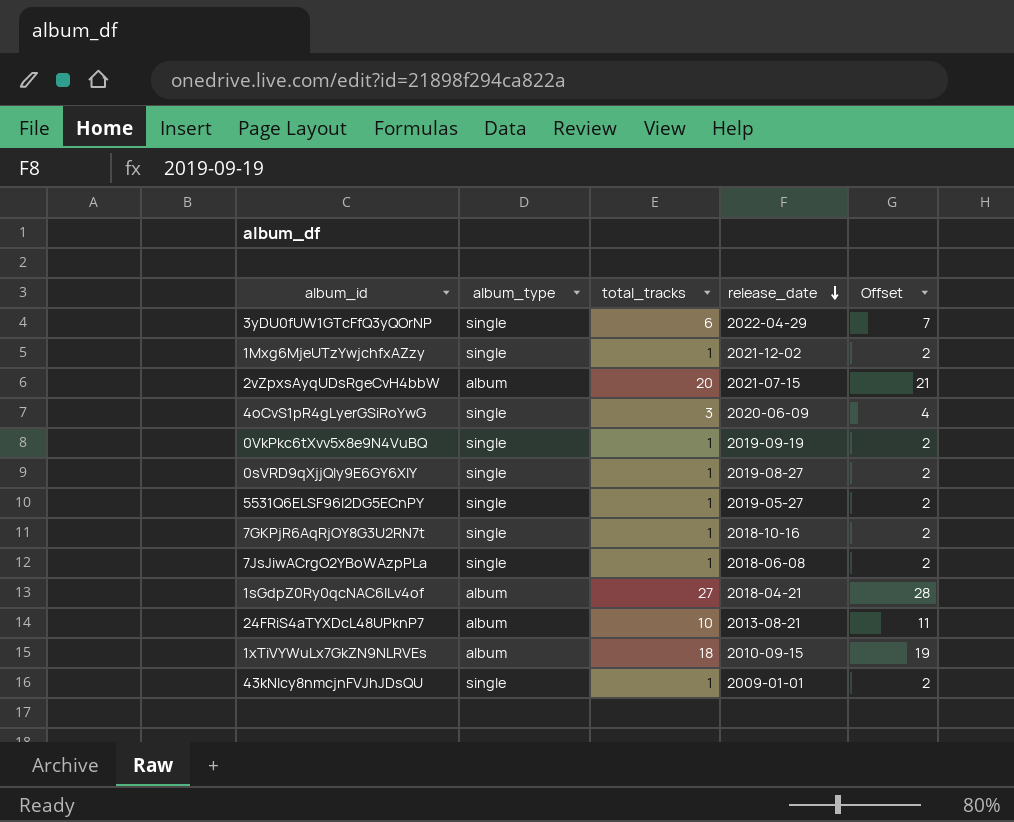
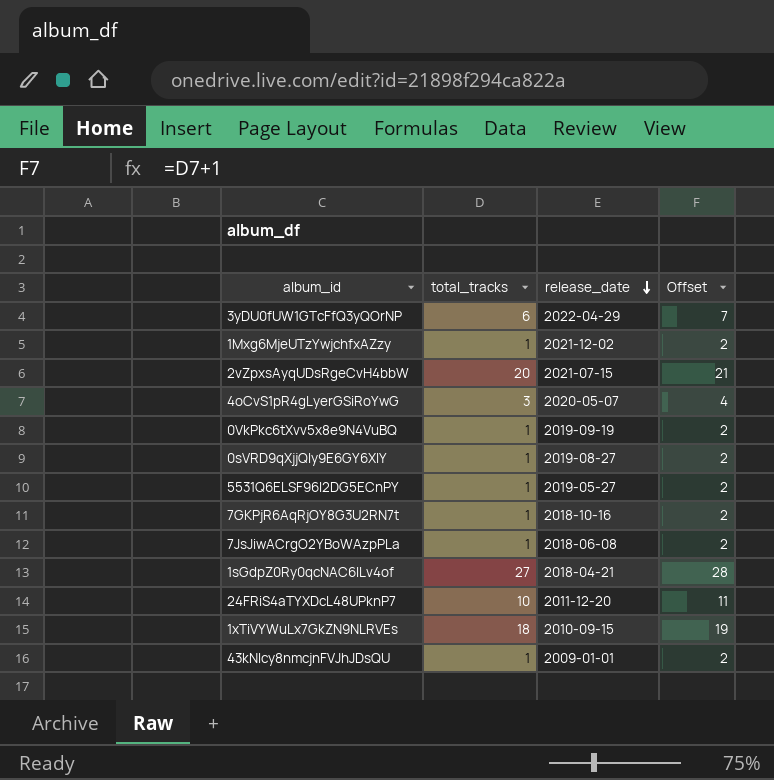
column album_type | position: 2 -> none
4oCvS1pR4gLyerGSiRoYwG | release_date: 2020-06-09 -> 2020-05-07
24FRiS4aTYXDcL48UPknP7 | release_date: 2013-08-21 -> 2011-12-20

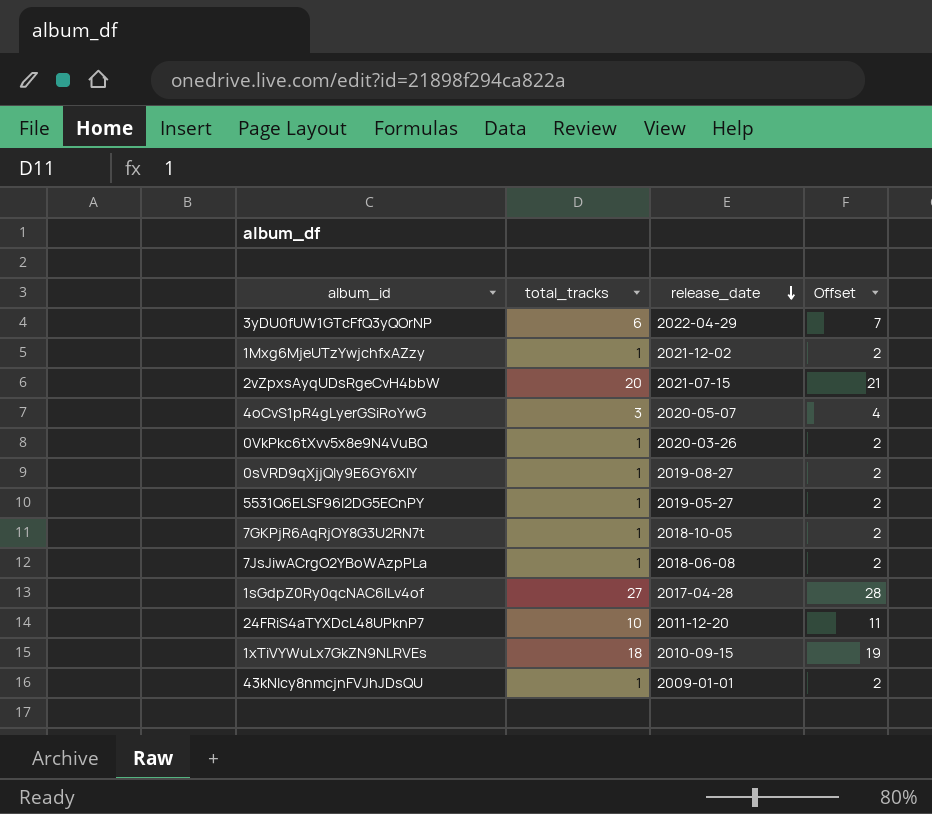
0VkPkc6tXvv5x8e9N4VuBQ | release_date: 2019-09-19 -> 2020-03-26
7GKPjR6AqRjOY8G3U2RN7t | release_date: 2018-10-16 -> 2018-10-05
1sGdpZ0Ry0qcNAC6ILv4of | release_date: 2018-04-21 -> 2017-04-28

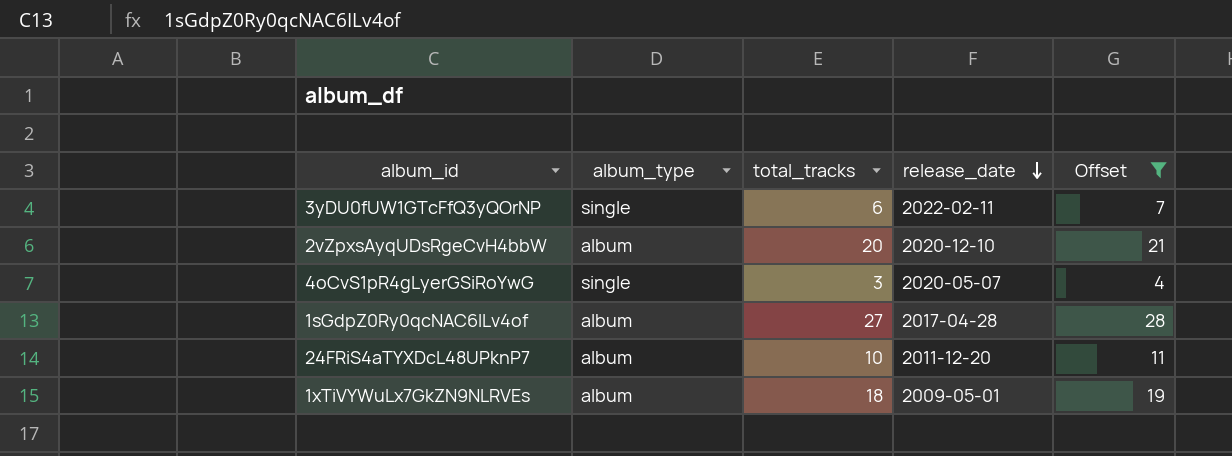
filter: none -> Offset != 2
column album_type | position: none -> 2
3yDU0fUW1GTcFfQ3yQOrNP | release_date: 2022-04-29 -> 2022-02-11
2vZpxsAyqUDsRgeCvH4bbW | release_date: 2021-07-15 -> 2020-12-10
1xTiVYWuLx7GkZN9NLRVEs | release_date: 2010-09-15 -> 2009-05-01

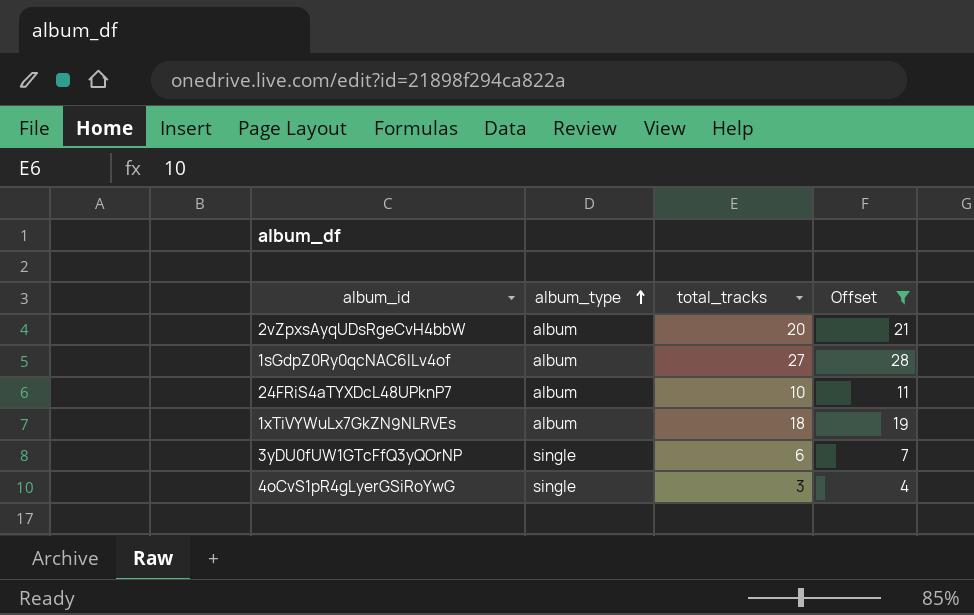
row order: release_date descending -> album_type ascending
column release_date | position: 4 -> none

